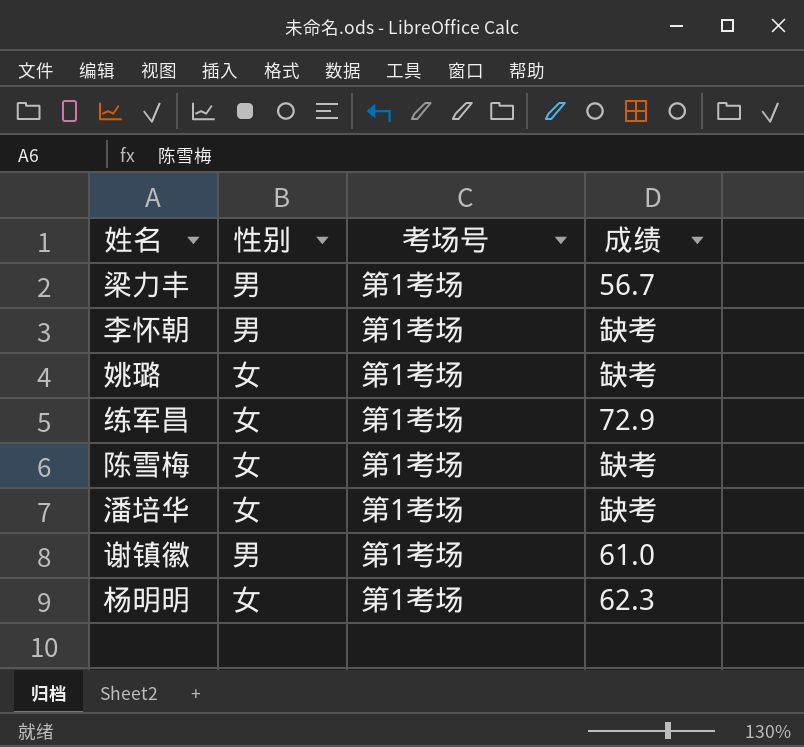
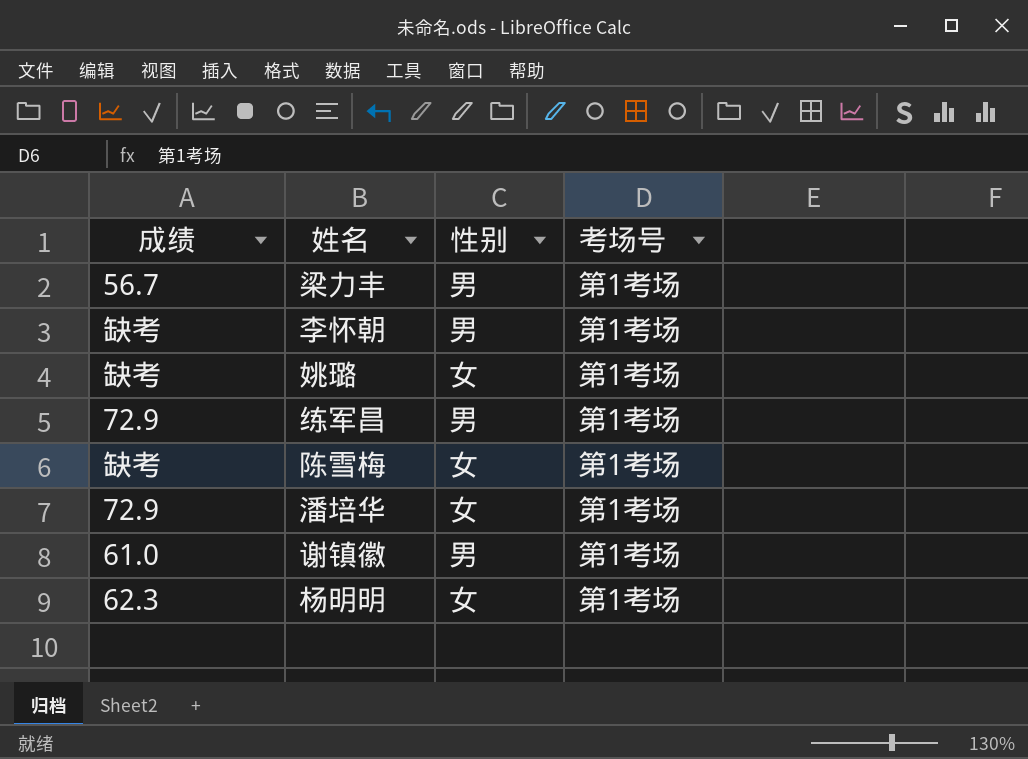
column 成绩 | position: 4 -> 1
练军昌 | 性别: 女 -> 男
潘培华 | 成绩: 缺考 -> 72.9

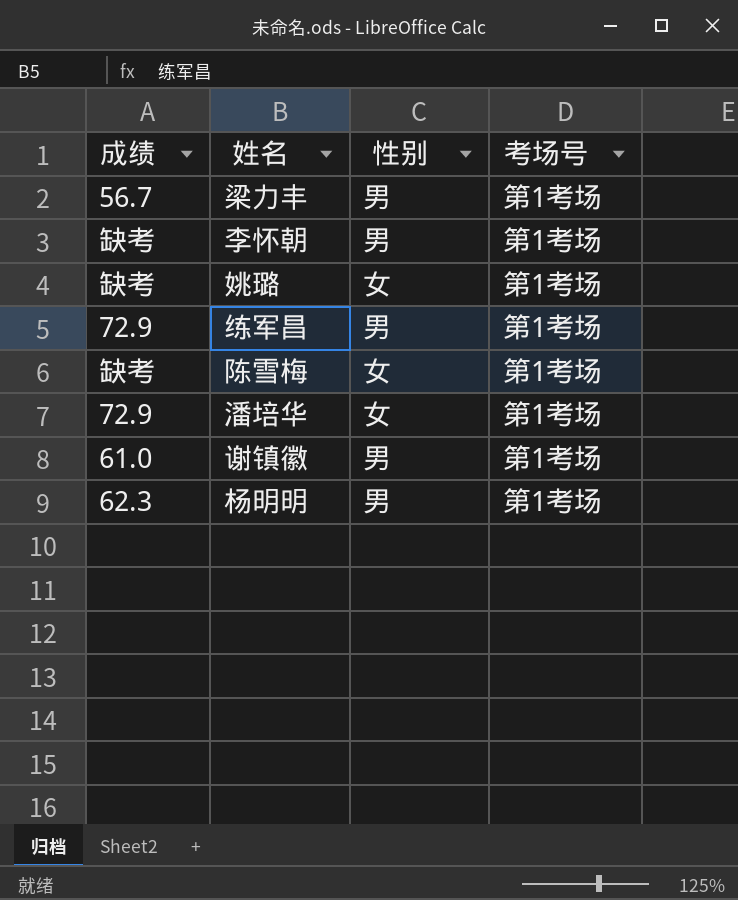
杨明明 | 性别: 女 -> 男

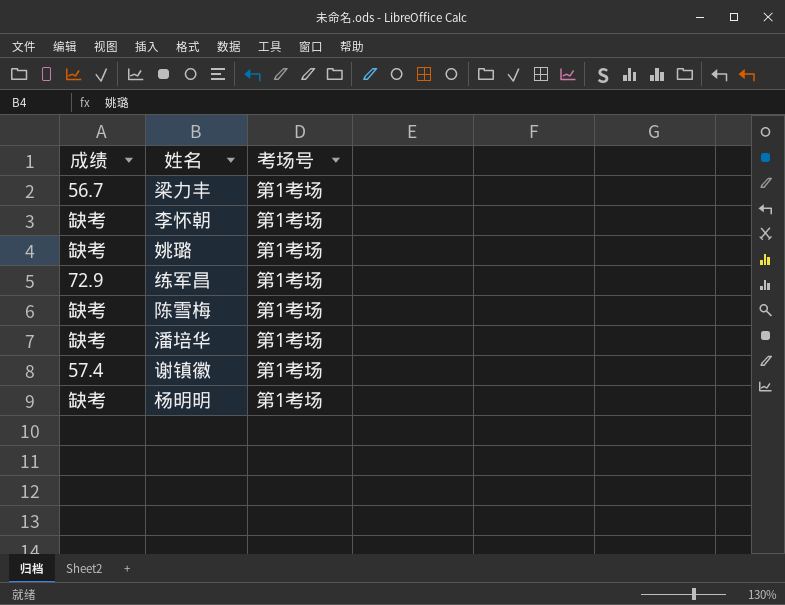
column 性别 | position: 3 -> none
潘培华 | 成绩: 72.9 -> 缺考
谢镇徽 | 成绩: 61.0 -> 57.4
杨明明 | 成绩: 62.3 -> 缺考

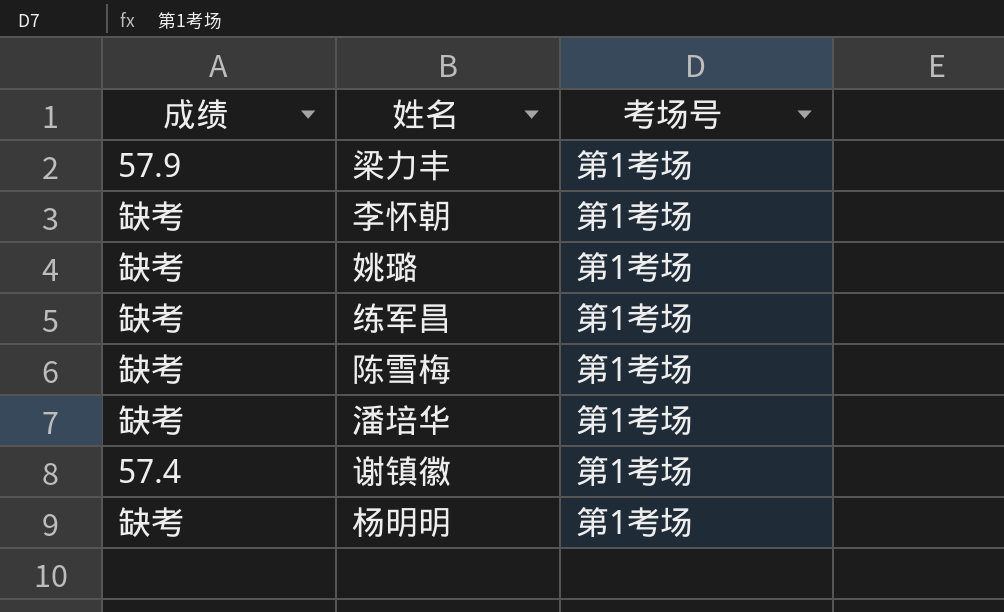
梁力丰 | 成绩: 56.7 -> 57.9
练军昌 | 成绩: 72.9 -> 缺考

